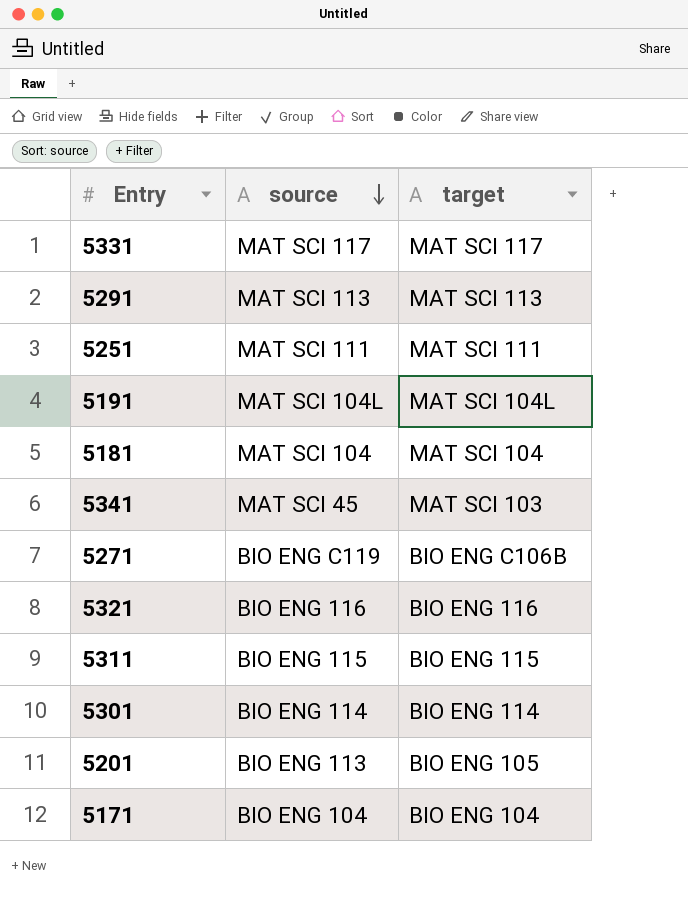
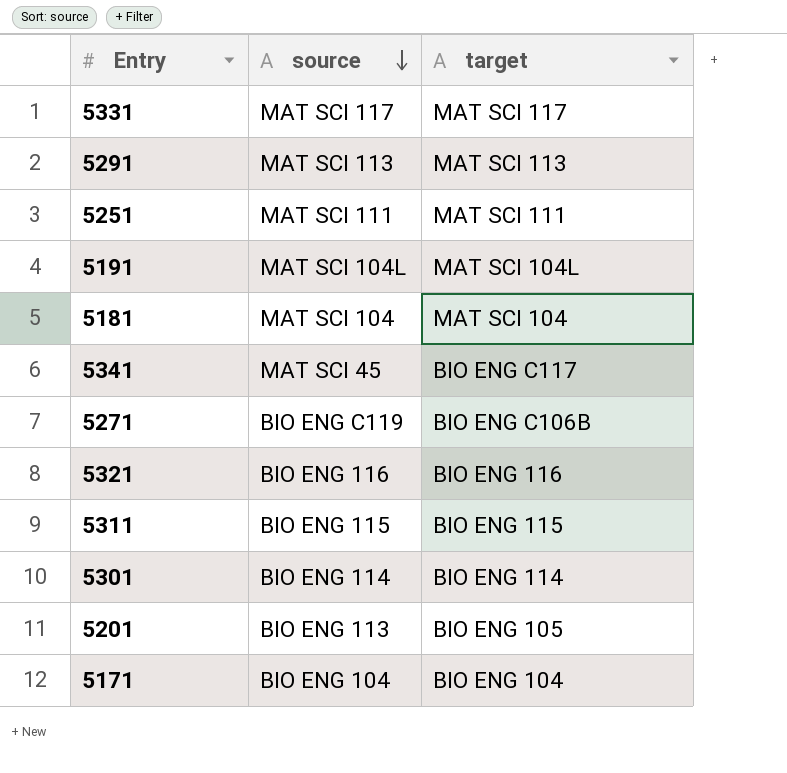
5341 | target: MAT SCI 103 -> BIO ENG C117

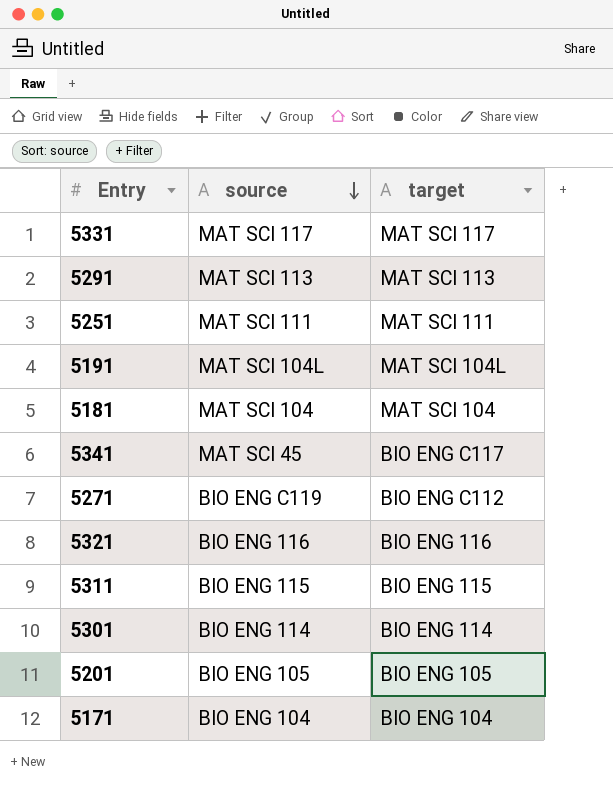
5271 | target: BIO ENG C106B -> BIO ENG C112
5201 | source: BIO ENG 113 -> BIO ENG 105

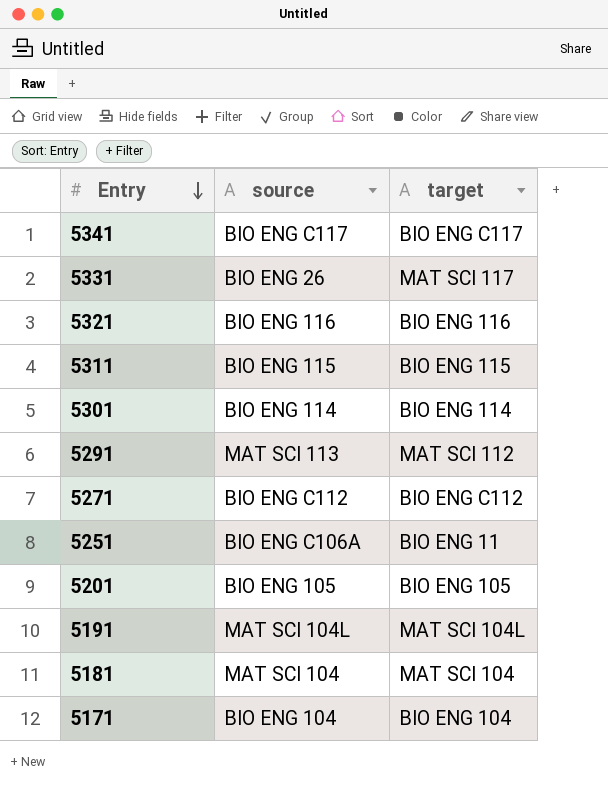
row order: source descending -> Entry descending
5341 | source: MAT SCI 45 -> BIO ENG C117
5331 | source: MAT SCI 117 -> BIO ENG 26
5291 | target: MAT SCI 113 -> MAT SCI 112
5271 | source: BIO ENG C119 -> BIO ENG C112
5251 | source: MAT SCI 111 -> BIO ENG C106A
5251 | target: MAT SCI 111 -> BIO ENG 11

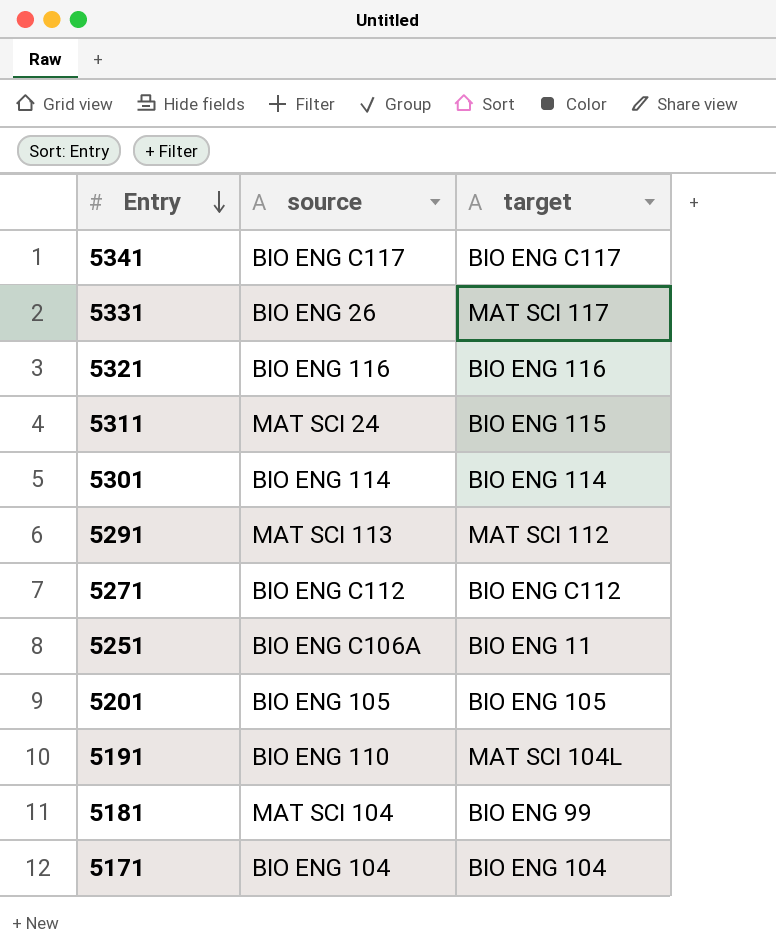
5311 | source: BIO ENG 115 -> MAT SCI 24
5191 | source: MAT SCI 104L -> BIO ENG 110
5181 | target: MAT SCI 104 -> BIO ENG 99

